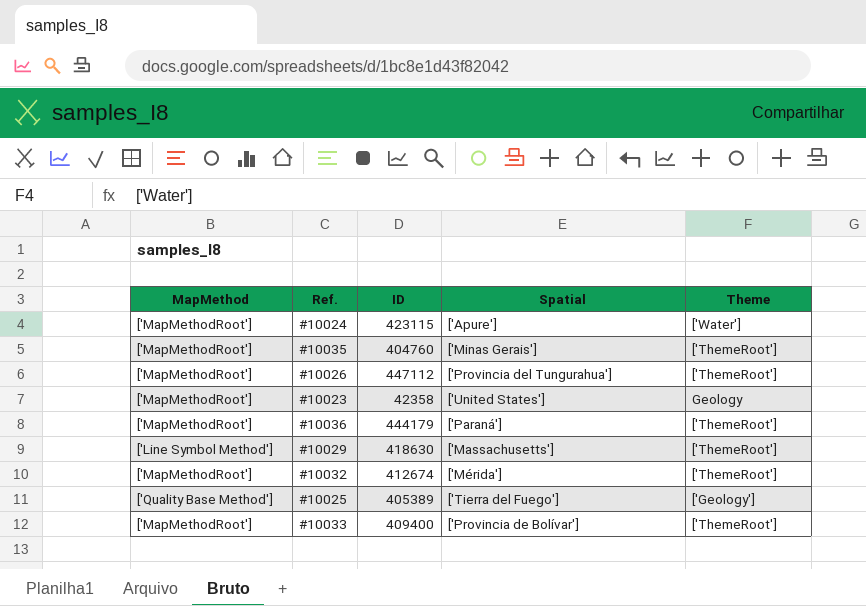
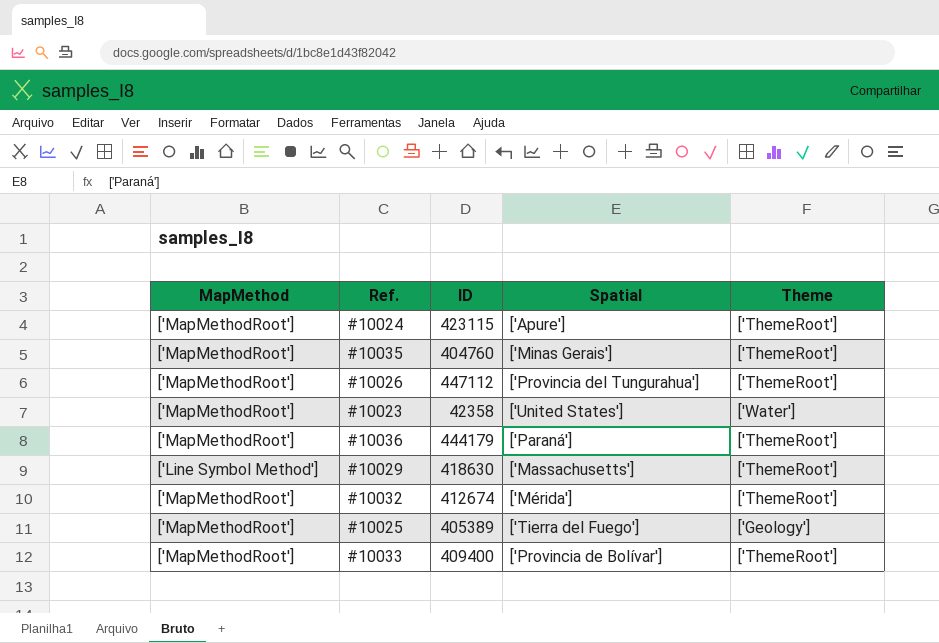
#10024 | Theme: ['Water'] -> ['ThemeRoot']
#10023 | Theme: Geology -> ['Water']
#10025 | MapMethod: ['Quality Base Method'] -> ['MapMethodRoot']

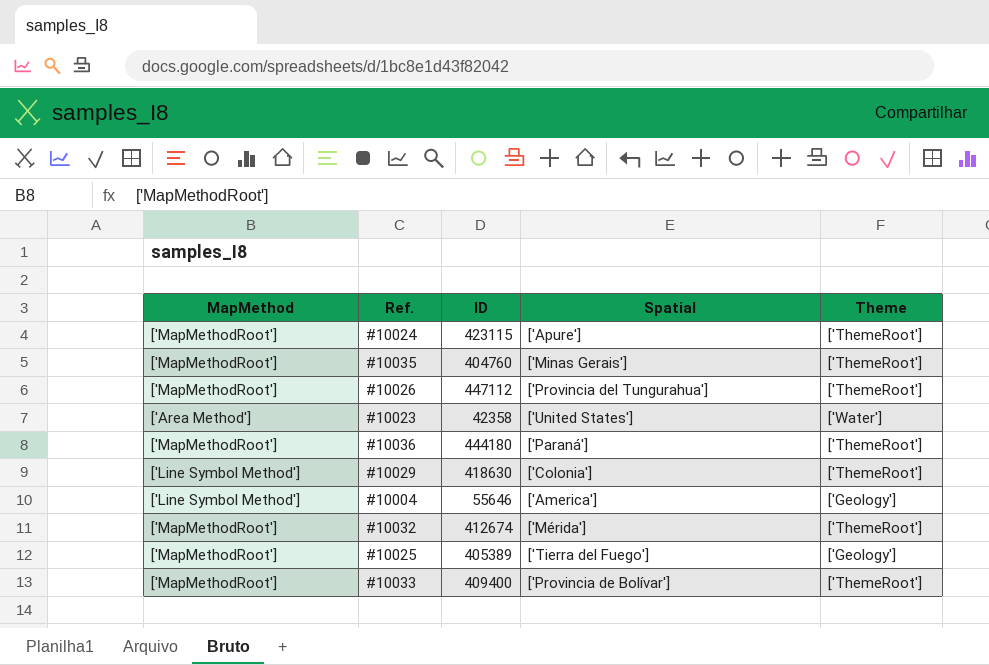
#10023 | MapMethod: ['MapMethodRoot'] -> ['Area Method']
#10036 | ID: 444179 -> 444180
#10029 | Spatial: ['Massachusetts'] -> ['Colonia']
row #10004: none -> ['Line Symbol Method'] | 55646 | ['America'] | ['Geology']

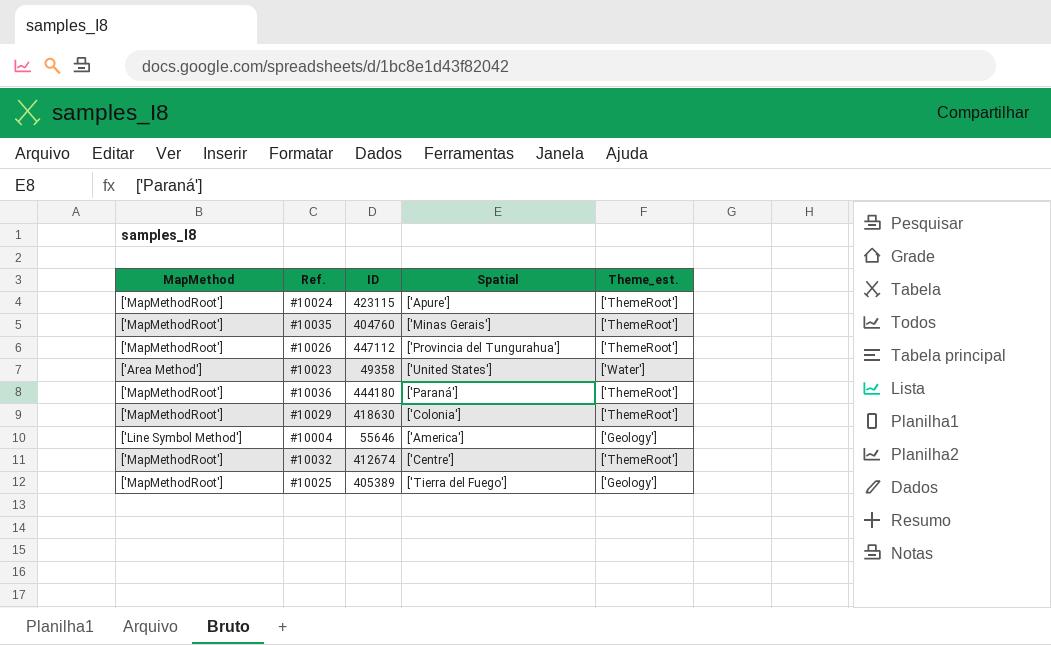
column name: Theme -> Theme_est.
row #10033: ['MapMethodRoot'] | 409400 | ['Provincia de Bolívar'] | ['ThemeRoot'] -> none
#10023 | ID: 42358 -> 49358
#10029 | MapMethod: ['Line Symbol Method'] -> ['MapMethodRoot']
#10032 | Spatial: ['Mérida'] -> ['Centre']

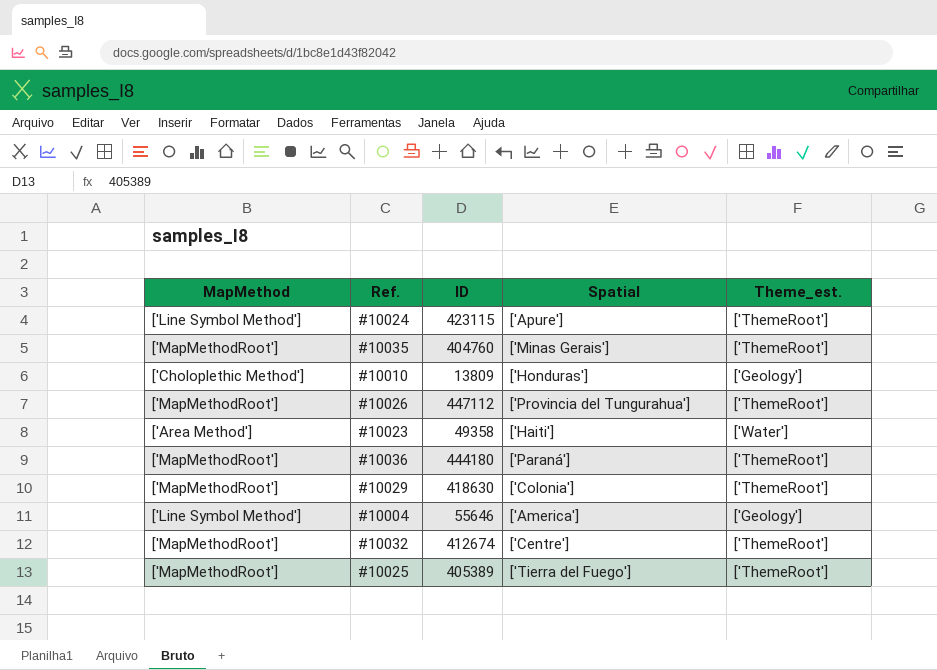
#10024 | MapMethod: ['MapMethodRoot'] -> ['Line Symbol Method']
row #10010: none -> ['Choloplethic Method'] | 13809 | ['Honduras'] | ['Geology']
#10023 | Spatial: ['United States'] -> ['Haiti']
#10025 | Theme_est.: ['Geology'] -> ['ThemeRoot']

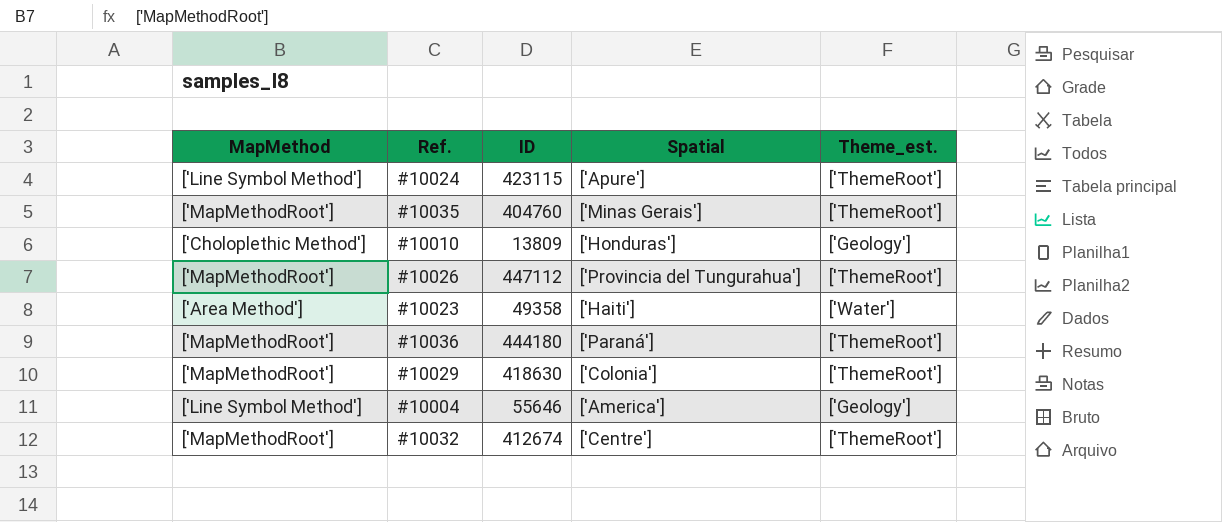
row #10025: ['MapMethodRoot'] | 405389 | ['Tierra del Fuego'] | ['ThemeRoot'] -> none

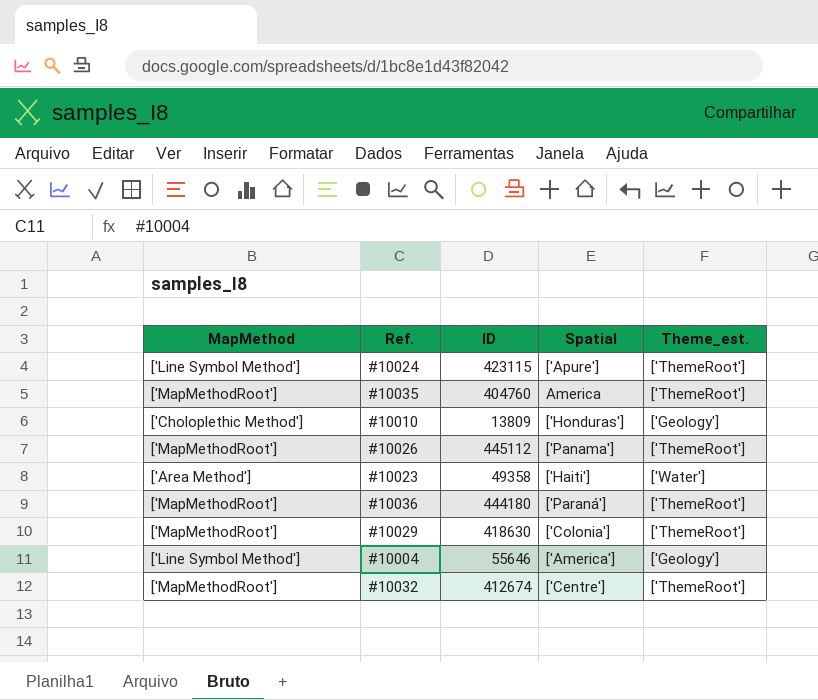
#10035 | Spatial: ['Minas Gerais'] -> America
#10026 | ID: 447112 -> 445112
#10026 | Spatial: ['Provincia del Tungurahua'] -> ['Panama']

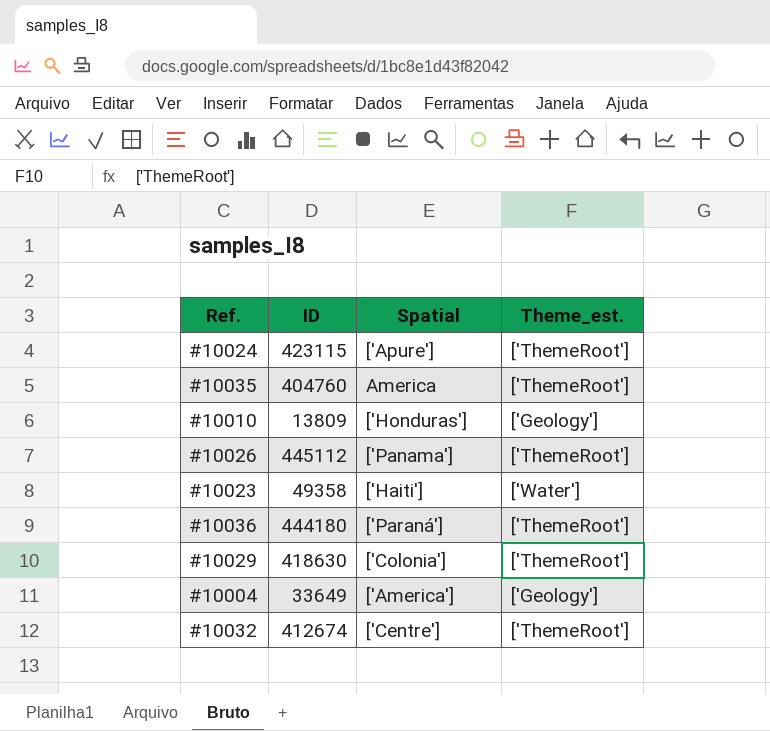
column MapMethod | position: 1 -> none
#10004 | ID: 55646 -> 33649

